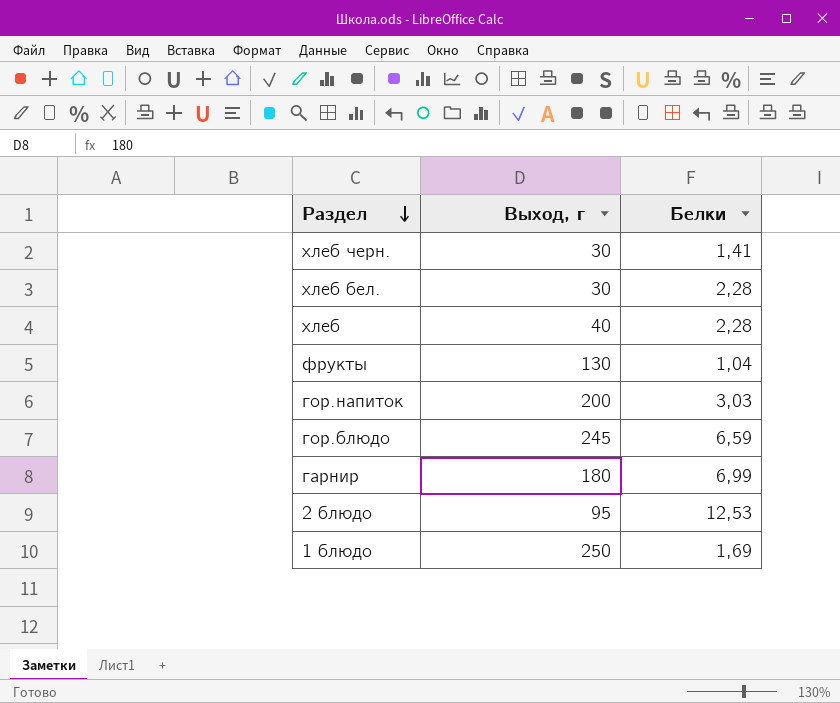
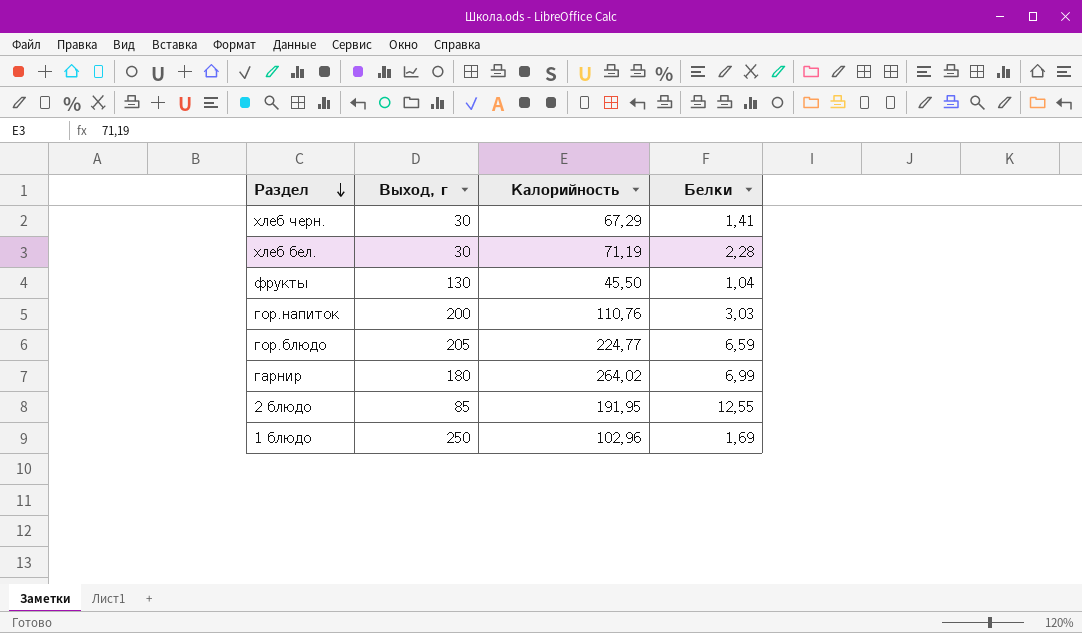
column Калорийность | position: none -> 3
row хлеб: 40 | 2,28 -> none
гор.блюдо | Выход, г: 245 -> 205
2 блюдо | Выход, г: 95 -> 85
2 блюдо | Белки: 12,53 -> 12,55

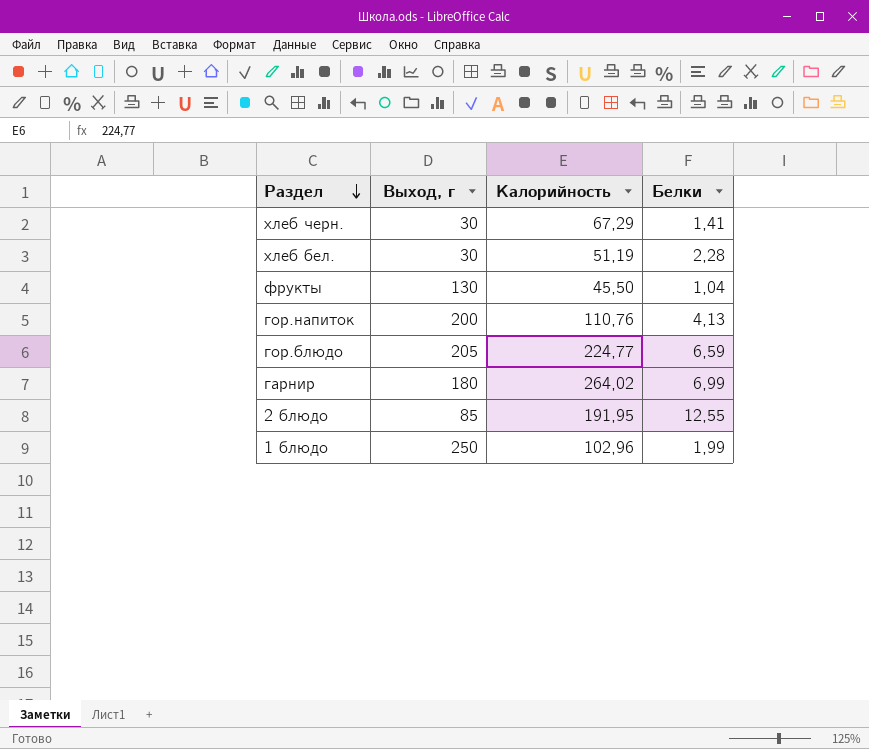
хлеб бел. | Калорийность: 71,19 -> 51,19
гор.напиток | Белки: 3,03 -> 4,13
1 блюдо | Белки: 1,69 -> 1,99

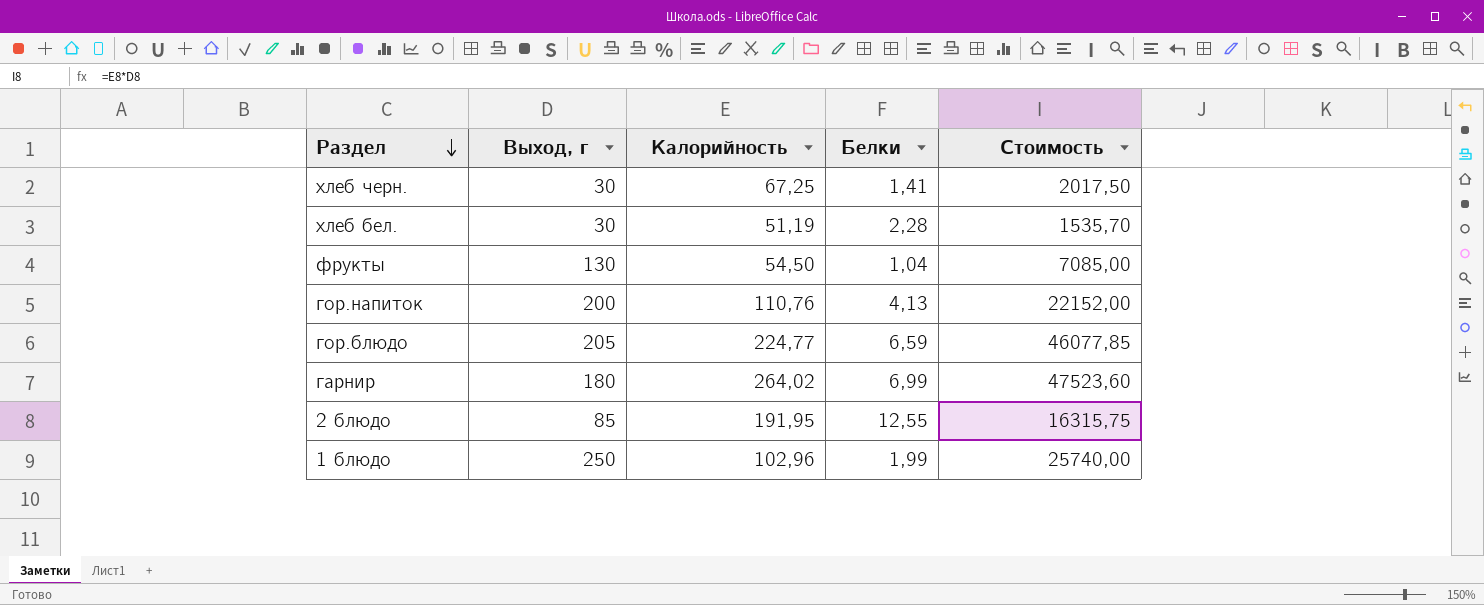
column Стоимость | formula: none -> [Выход, г] * [Калорийность]
хлеб черн. | Калорийность: 67,29 -> 67,25
фрукты | Калорийность: 45,50 -> 54,50

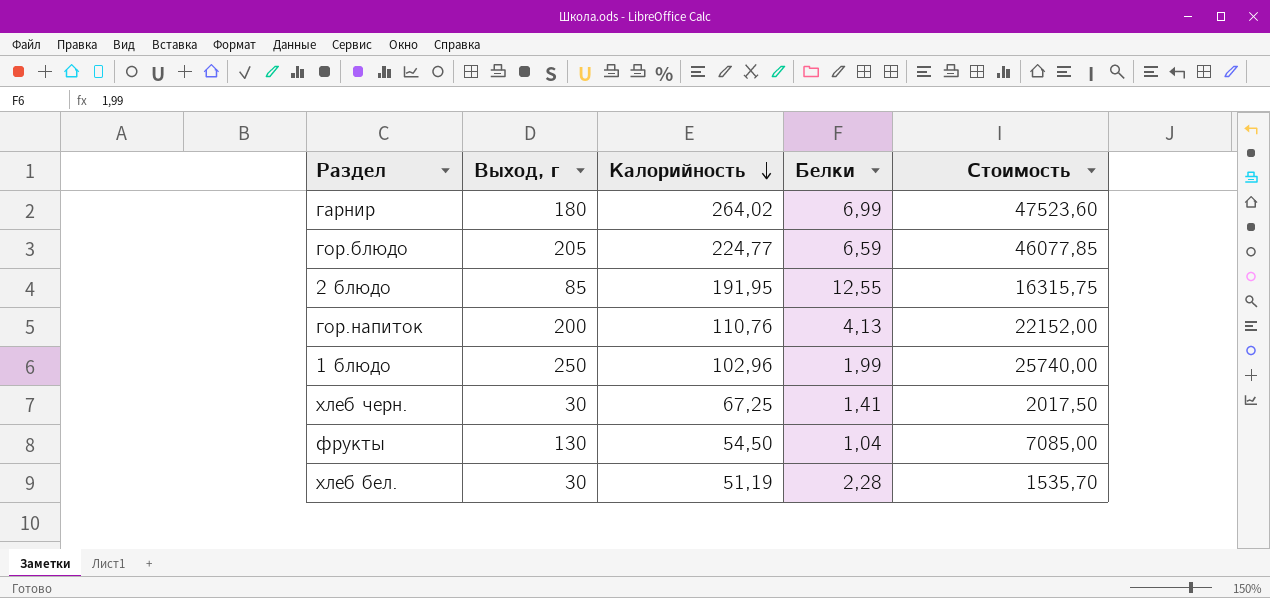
row order: Раздел descending -> Калорийность descending

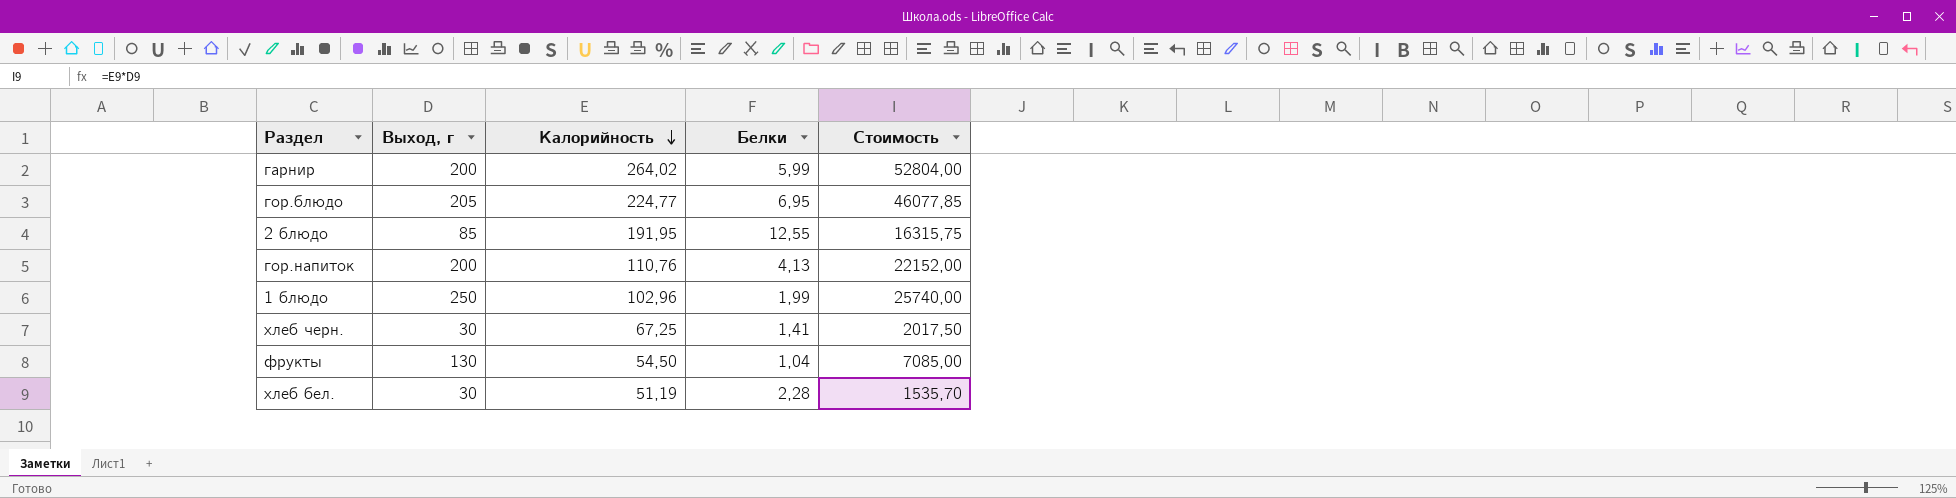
гарнир | Выход, г: 180 -> 200
гарнир | Белки: 6,99 -> 5,99
гарнир | Стоимость: 47523,60 -> 52804,00
гор.блюдо | Белки: 6,59 -> 6,95

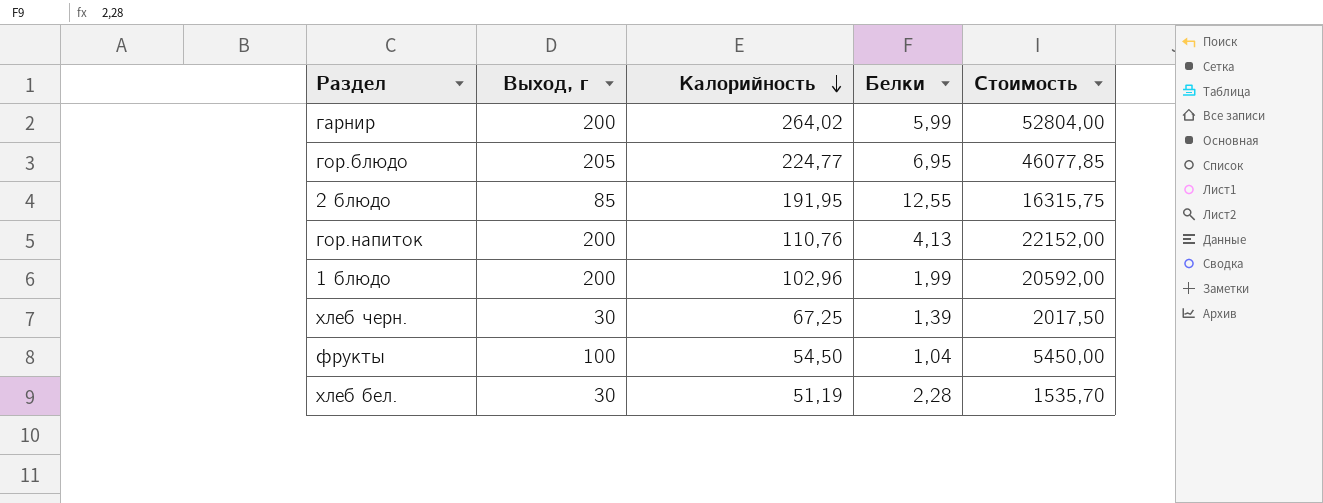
1 блюдо | Выход, г: 250 -> 200
1 блюдо | Стоимость: 25740,00 -> 20592,00
хлеб черн. | Белки: 1,41 -> 1,39
фрукты | Выход, г: 130 -> 100
фрукты | Стоимость: 7085,00 -> 5450,00

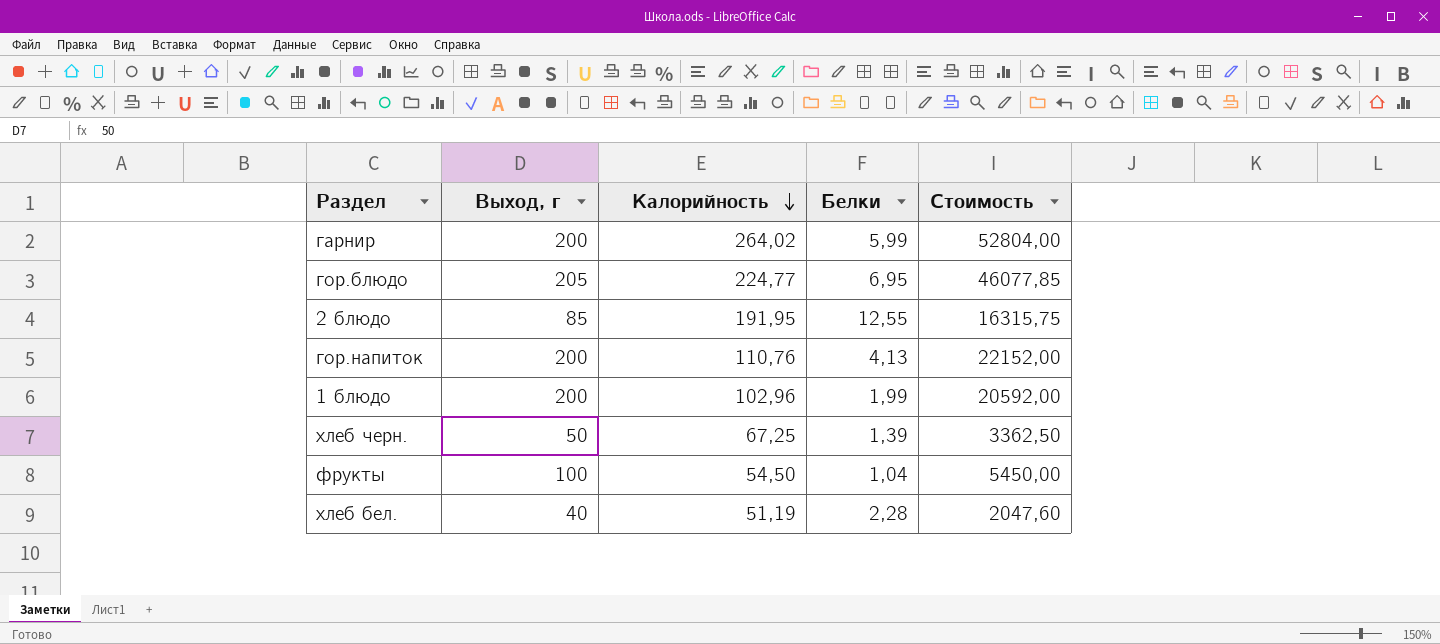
хлеб черн. | Выход, г: 30 -> 50
хлеб черн. | Стоимость: 2017,50 -> 3362,50
хлеб бел. | Выход, г: 30 -> 40
хлеб бел. | Стоимость: 1535,70 -> 2047,60

